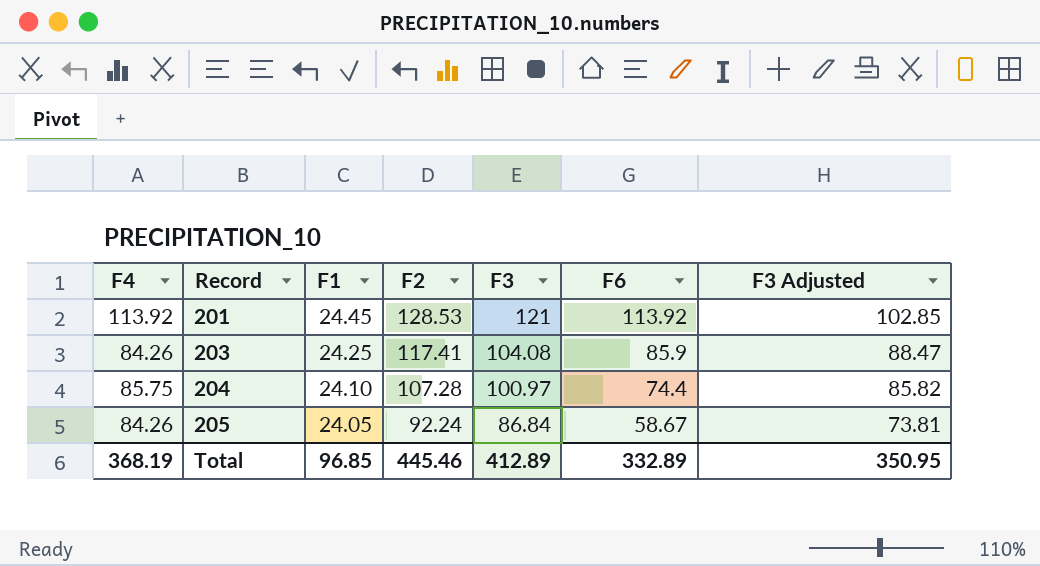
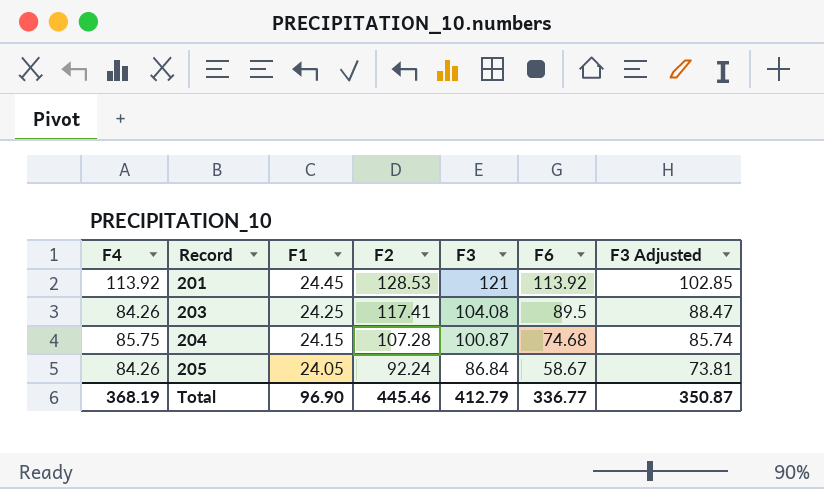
203 | F6: 85.9 -> 89.5
204 | F1: 24.10 -> 24.15
204 | F3: 100.97 -> 100.87
204 | F6: 74.4 -> 74.68
204 | F3 Adjusted: 85.82 -> 85.74
Total | F1: 96.85 -> 96.90
Total | F3: 412.89 -> 412.79
Total | F6: 332.89 -> 336.77
Total | F3 Adjusted: 350.95 -> 350.87

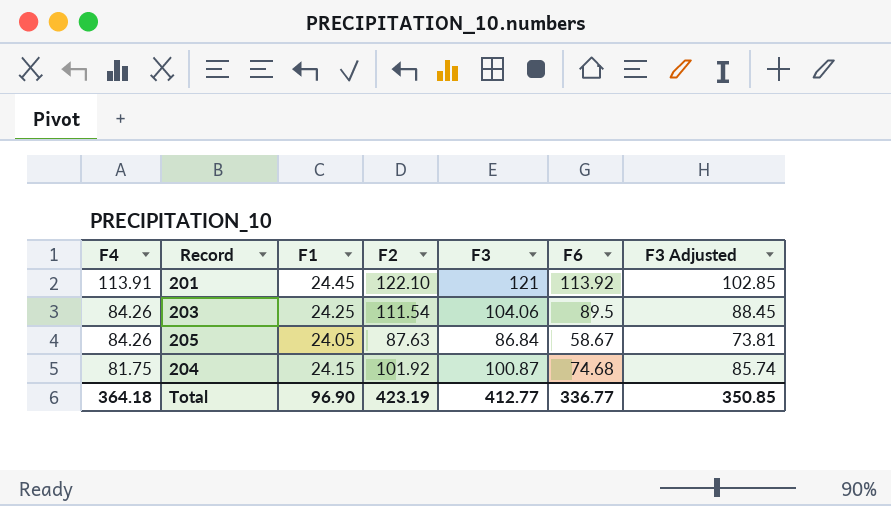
row order: Record ascending -> F4 descending
201 | F4: 113.92 -> 113.91
201 | F2: 128.53 -> 122.10
203 | F2: 117.41 -> 111.54
203 | F3: 104.08 -> 104.06
203 | F3 Adjusted: 88.47 -> 88.45
205 | F2: 92.24 -> 87.63
204 | F4: 85.75 -> 81.75
204 | F2: 107.28 -> 101.92
Total | F4: 368.19 -> 364.18
Total | F2: 445.46 -> 423.19
Total | F3: 412.79 -> 412.77
Total | F3 Adjusted: 350.87 -> 350.85

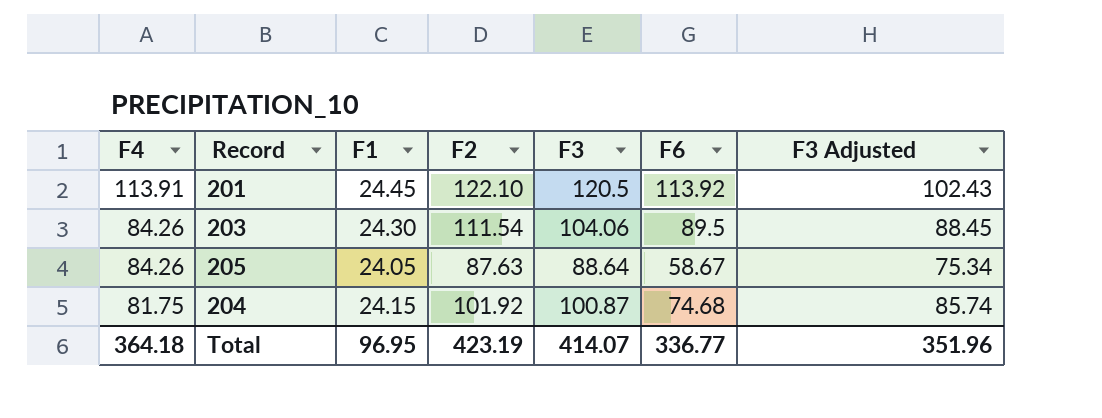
201 | F3: 121 -> 120.5
201 | F3 Adjusted: 102.85 -> 102.43
203 | F1: 24.25 -> 24.30
205 | F3: 86.84 -> 88.64
205 | F3 Adjusted: 73.81 -> 75.34
Total | F1: 96.90 -> 96.95
Total | F3: 412.77 -> 414.07
Total | F3 Adjusted: 350.85 -> 351.96

